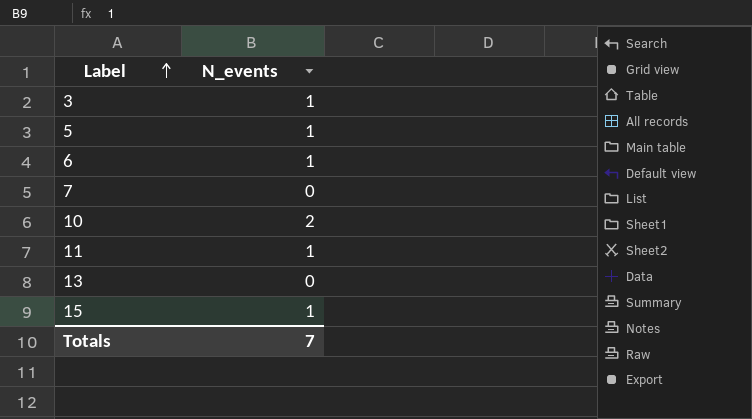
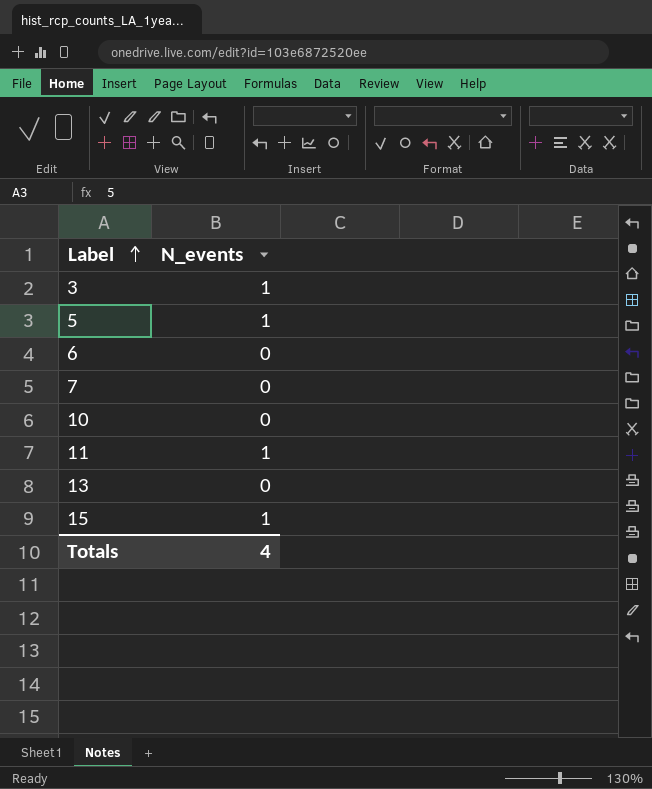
6 | N_events: 1 -> 0
10 | N_events: 2 -> 0
Totals | N_events: 7 -> 4

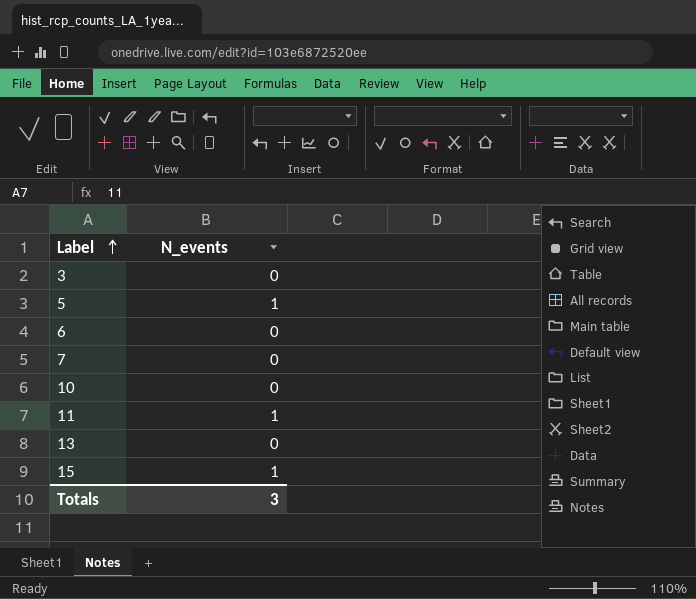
3 | N_events: 1 -> 0
Totals | N_events: 4 -> 3

